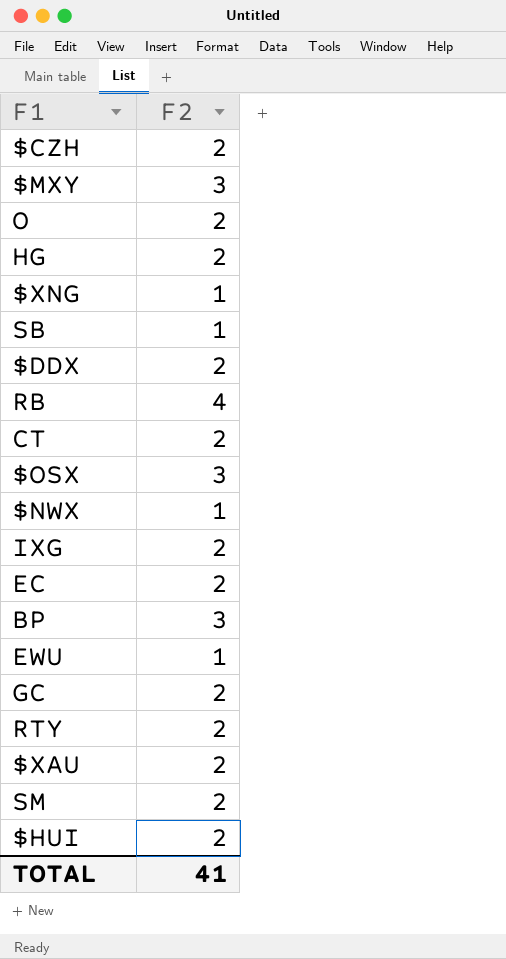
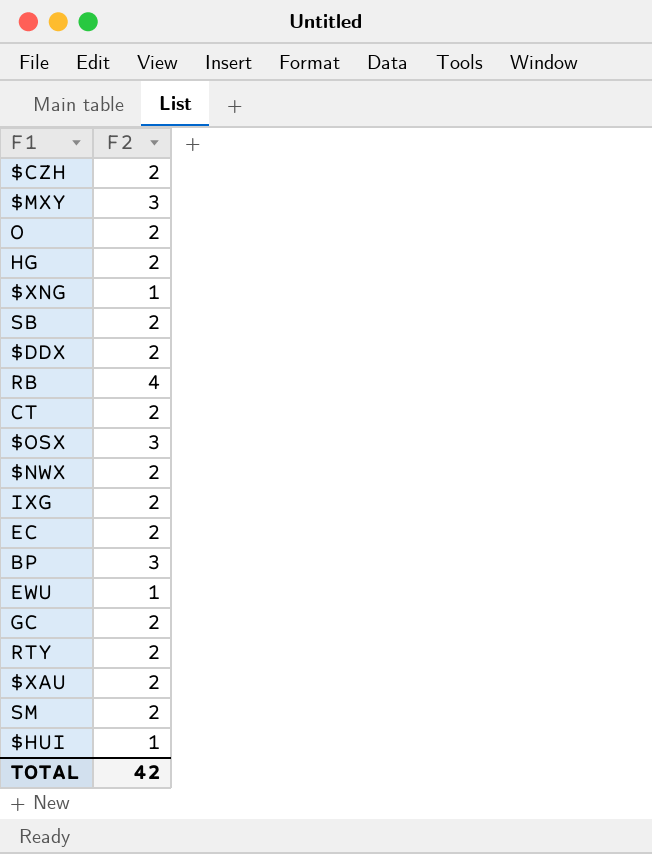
SB | F2: 1 -> 2
$NWX | F2: 1 -> 2
$HUI | F2: 2 -> 1
TOTAL | F2: 41 -> 42

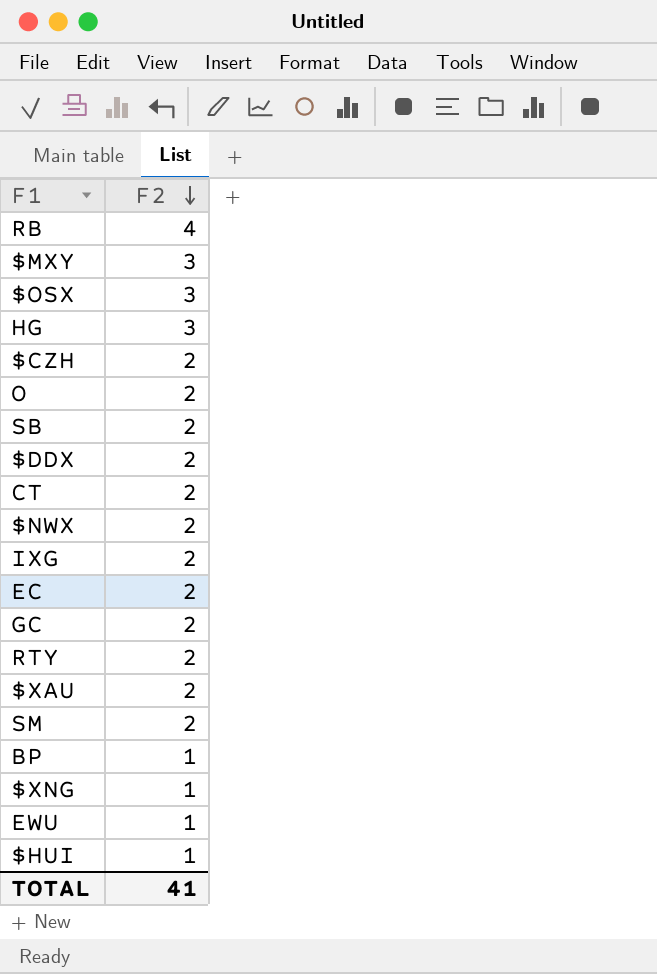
row order: none -> F2 descending
HG | F2: 2 -> 3
BP | F2: 3 -> 1
TOTAL | F2: 42 -> 41

